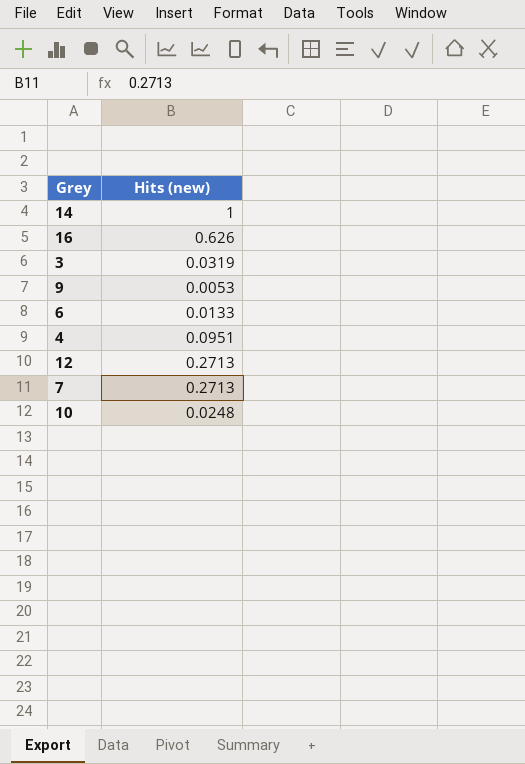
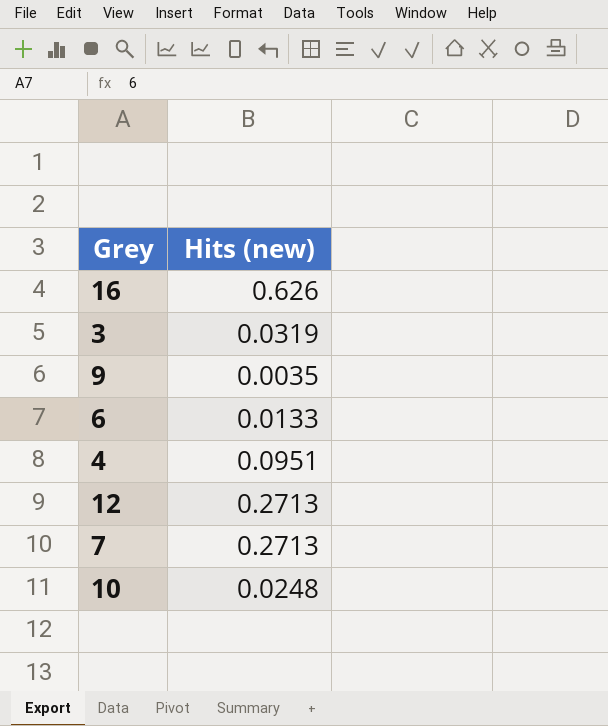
row 14: 1 -> none
9 | Hits (new): 0.0053 -> 0.0035

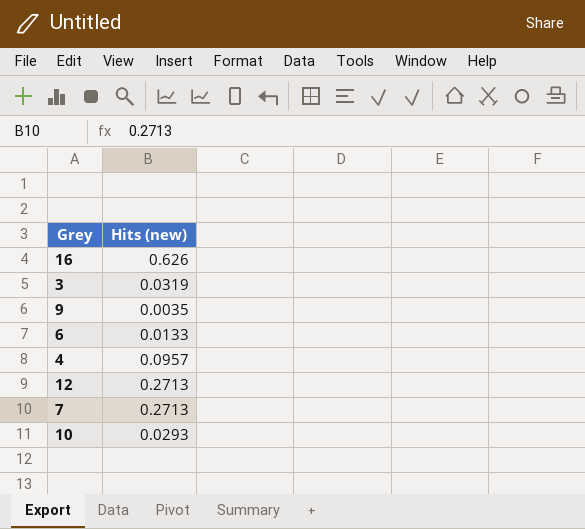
4 | Hits (new): 0.0951 -> 0.0957
10 | Hits (new): 0.0248 -> 0.0293

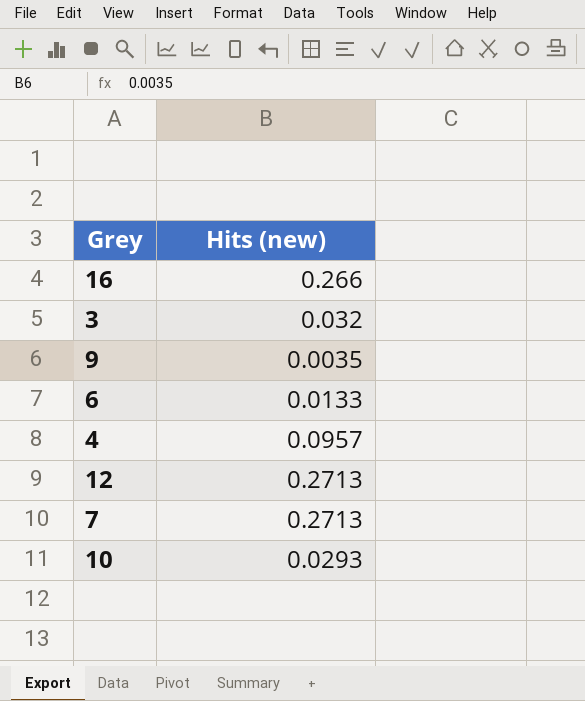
16 | Hits (new): 0.626 -> 0.266
3 | Hits (new): 0.0319 -> 0.032

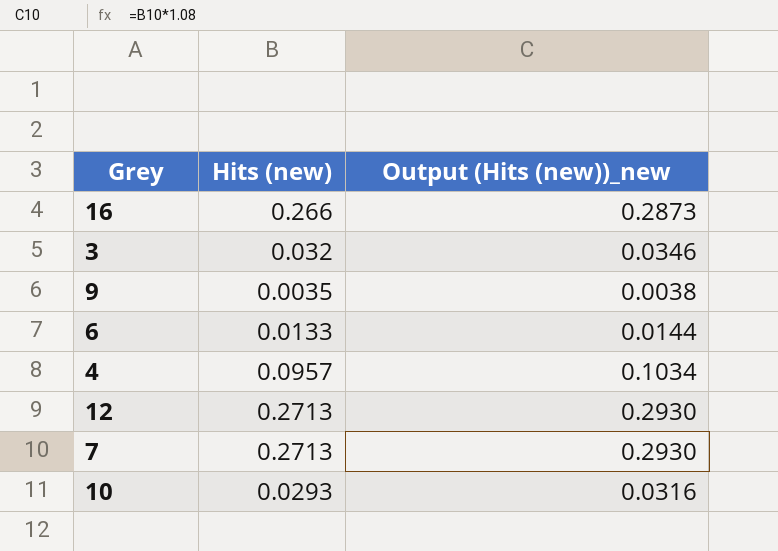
column Output (Hits (new))_new | formula: none -> [Hits (new)] * 1.08

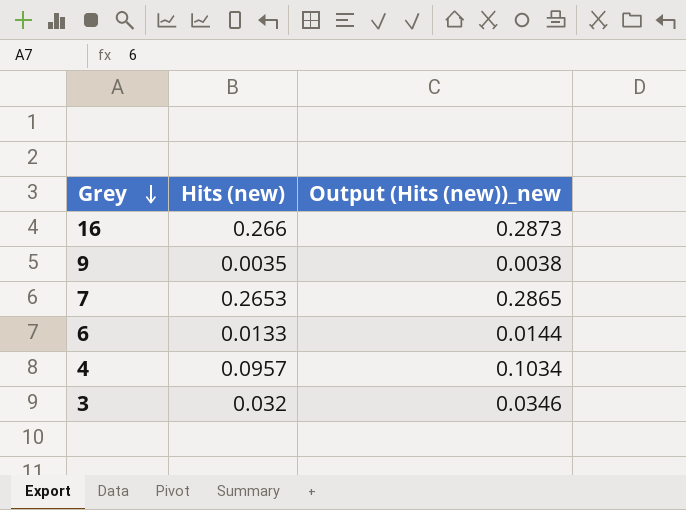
row order: none -> Grey descending
row 12: 0.2713 | 0.2930 -> none
row 10: 0.0293 | 0.0316 -> none
7 | Hits (new): 0.2713 -> 0.2653
7 | Output (Hits (new))_new: 0.2930 -> 0.2865

